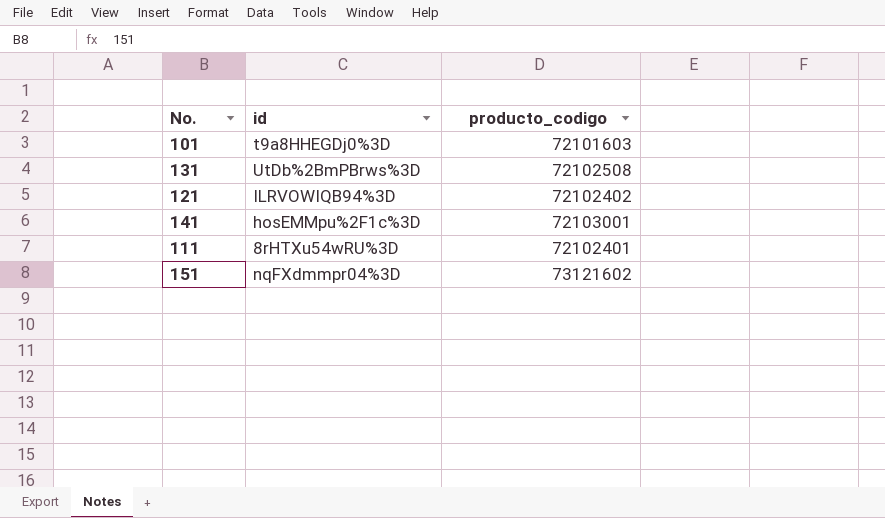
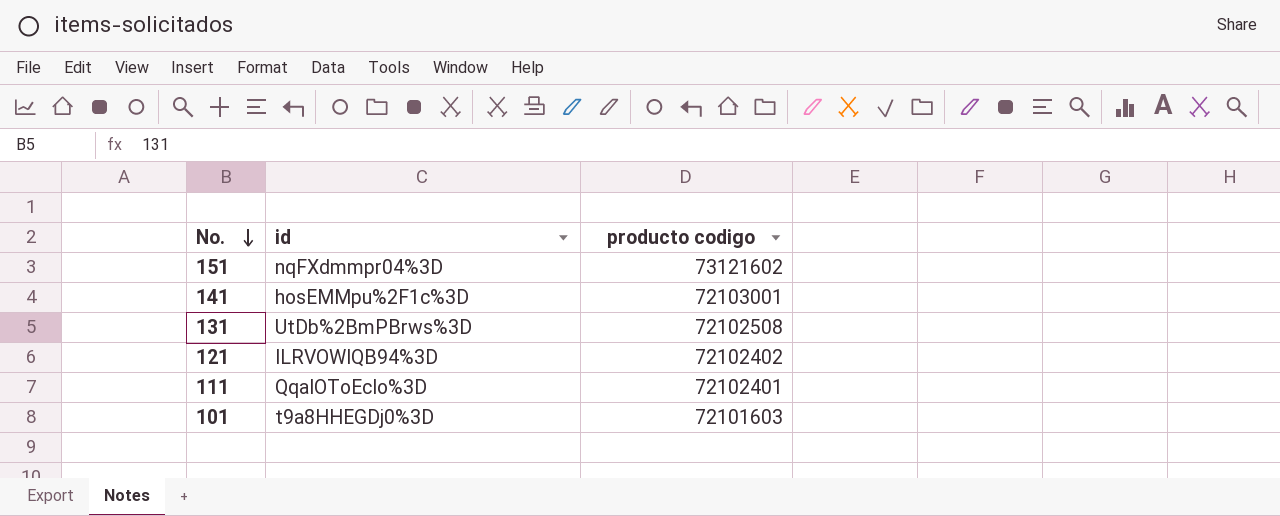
row order: none -> No. descending
column name: producto_codigo -> producto codigo
111 | id: 8rHTXu54wRU%3D -> QqaIOToEcIo%3D

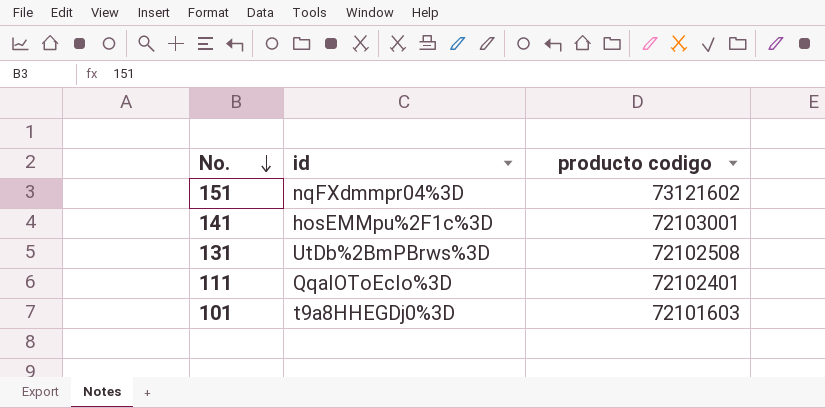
row 121: ILRVOWIQB94%3D | 72102402 -> none

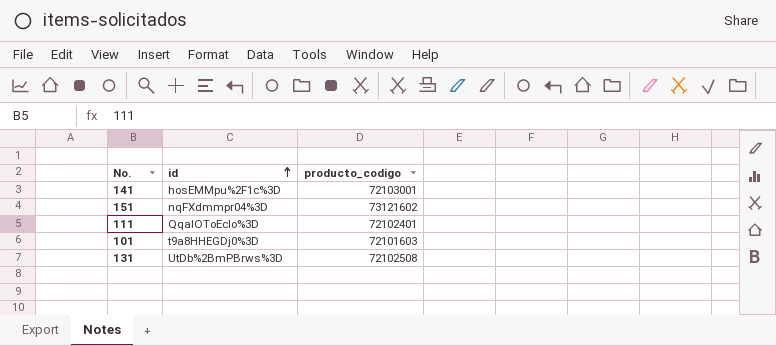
row order: No. descending -> id ascending
column name: producto codigo -> producto_codigo

